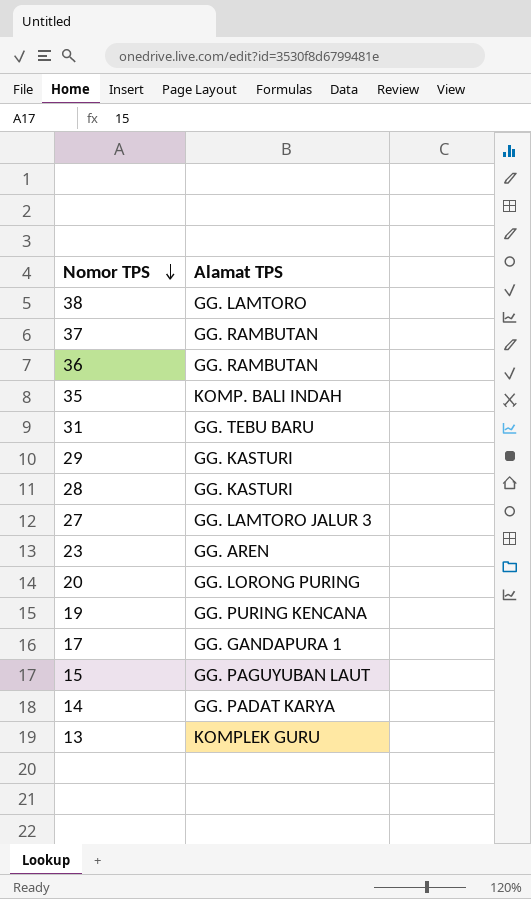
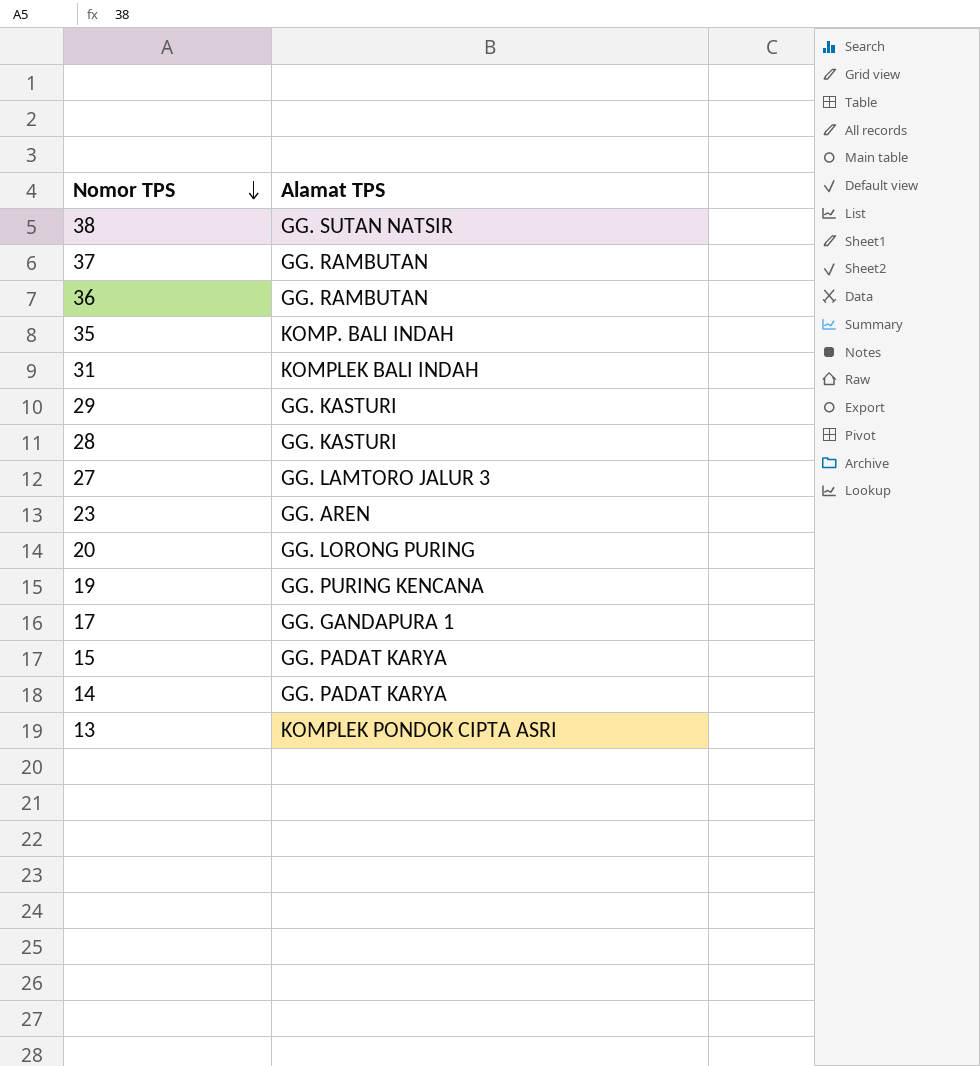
38 | Alamat TPS: GG. LAMTORO -> GG. SUTAN NATSIR
31 | Alamat TPS: GG. TEBU BARU -> KOMPLEK BALI INDAH
15 | Alamat TPS: GG. PAGUYUBAN LAUT -> GG. PADAT KARYA
13 | Alamat TPS: KOMPLEK GURU -> KOMPLEK PONDOK CIPTA ASRI

